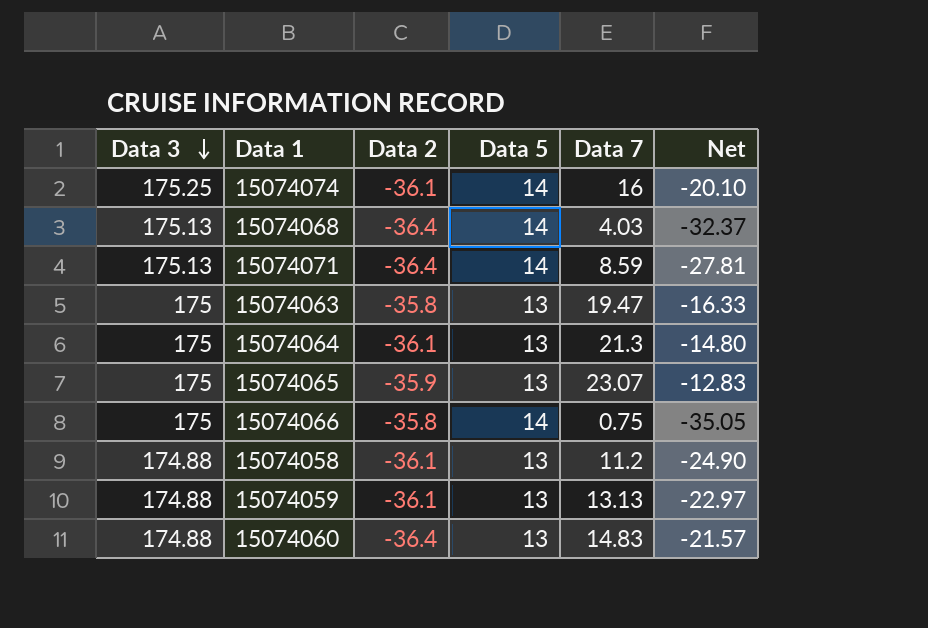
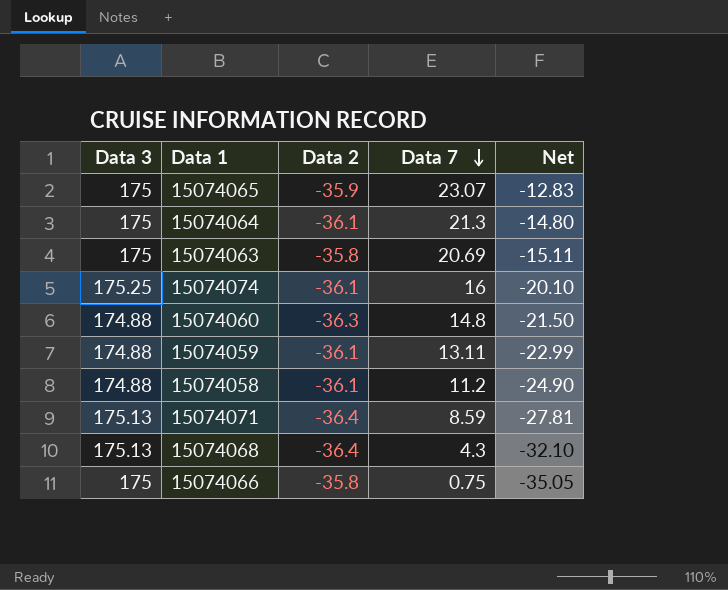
row order: Data 3 descending -> Data 7 descending
column Data 5 | position: 4 -> none
15074063 | Data 7: 19.47 -> 20.69
15074063 | Net: -16.33 -> -15.11
15074060 | Data 2: -36.4 -> -36.3
15074060 | Data 7: 14.83 -> 14.8
15074060 | Net: -21.57 -> -21.50
15074059 | Data 7: 13.13 -> 13.11
15074059 | Net: -22.97 -> -22.99
15074068 | Data 7: 4.03 -> 4.3
15074068 | Net: -32.37 -> -32.10

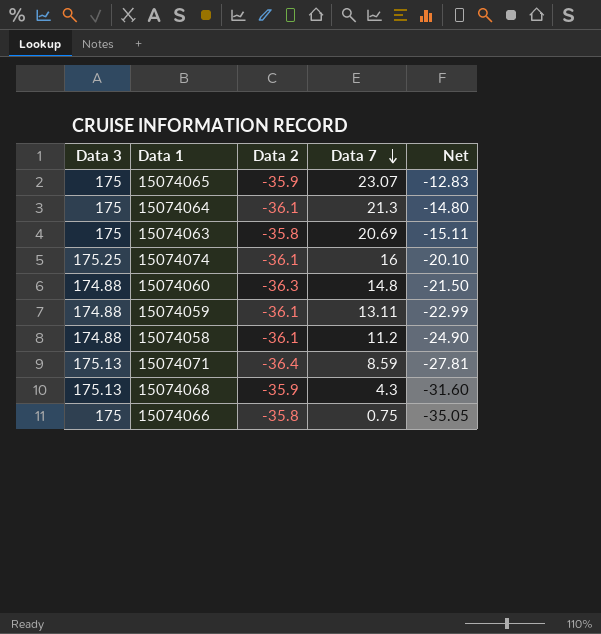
15074068 | Data 2: -36.4 -> -35.9
15074068 | Net: -32.10 -> -31.60

